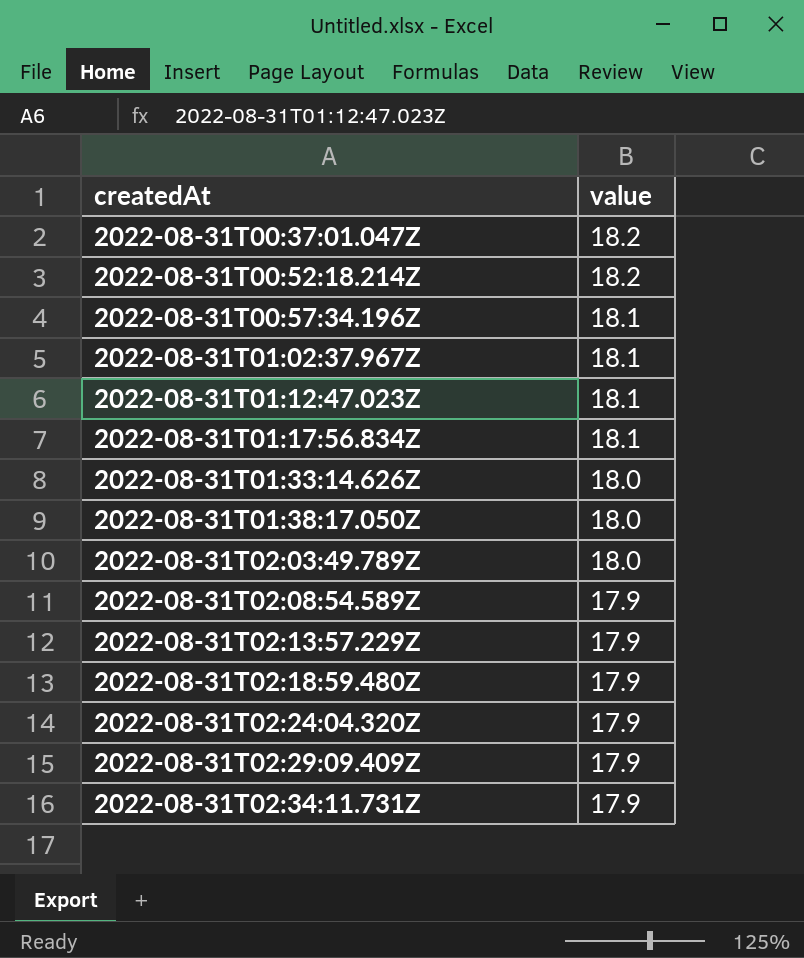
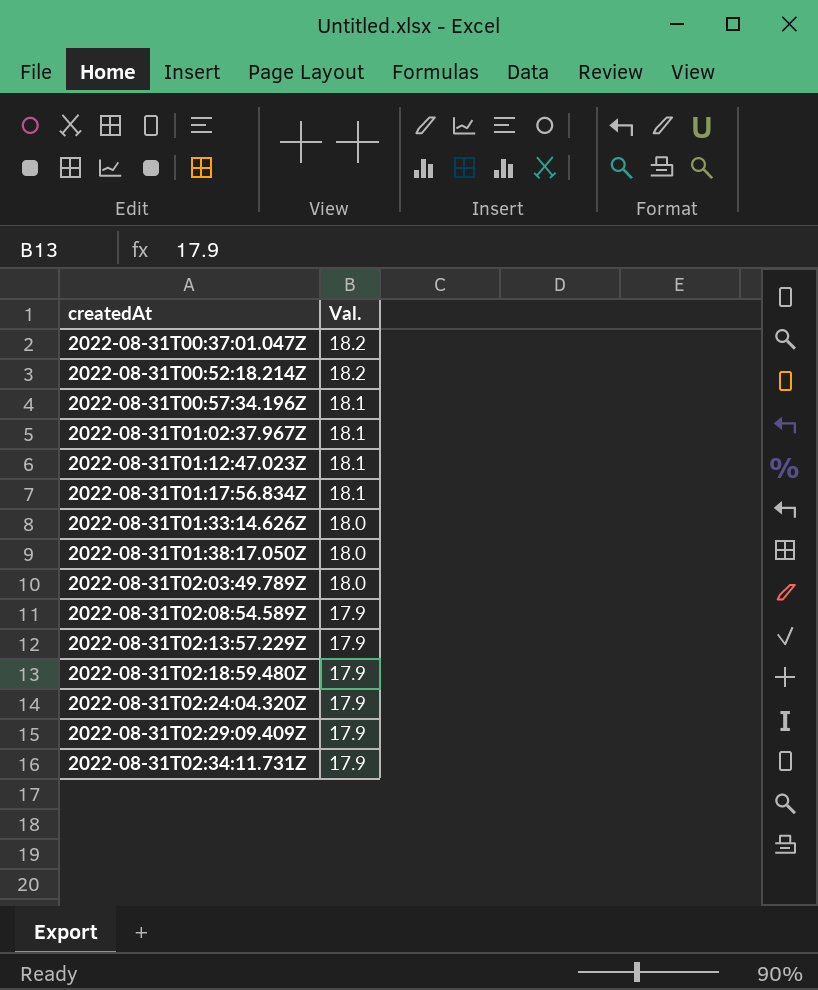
column name: value -> Val.

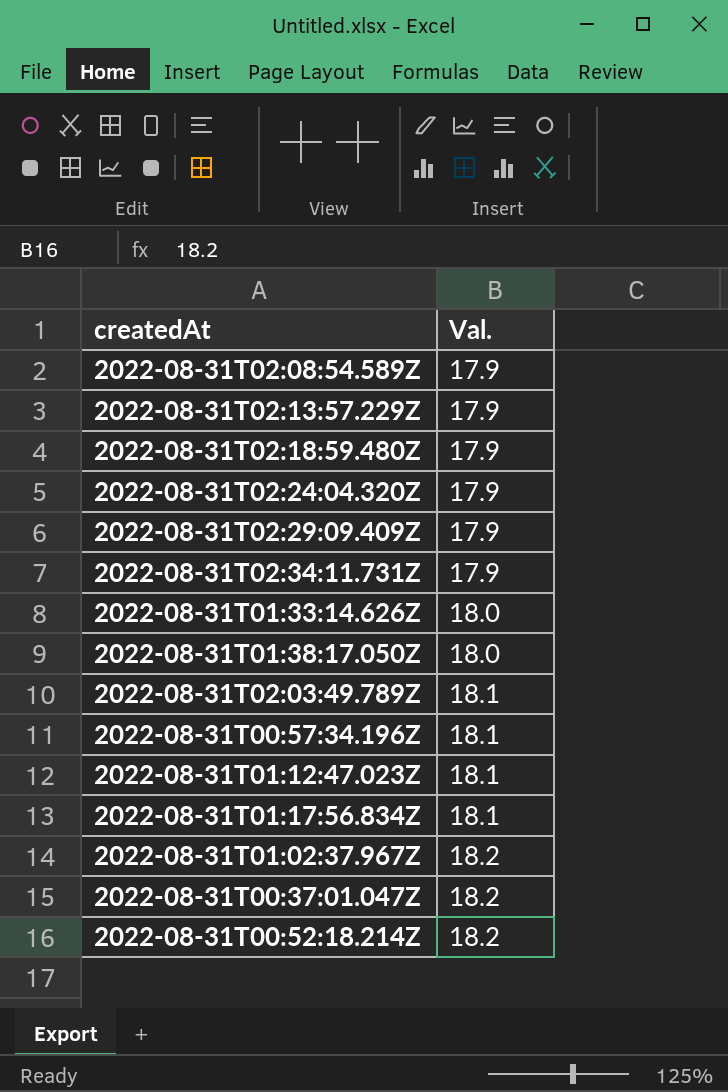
row order: createdAt ascending -> Val. ascending
2022-08-31T02:03:49.789Z | Val.: 18.0 -> 18.1
2022-08-31T01:02:37.967Z | Val.: 18.1 -> 18.2

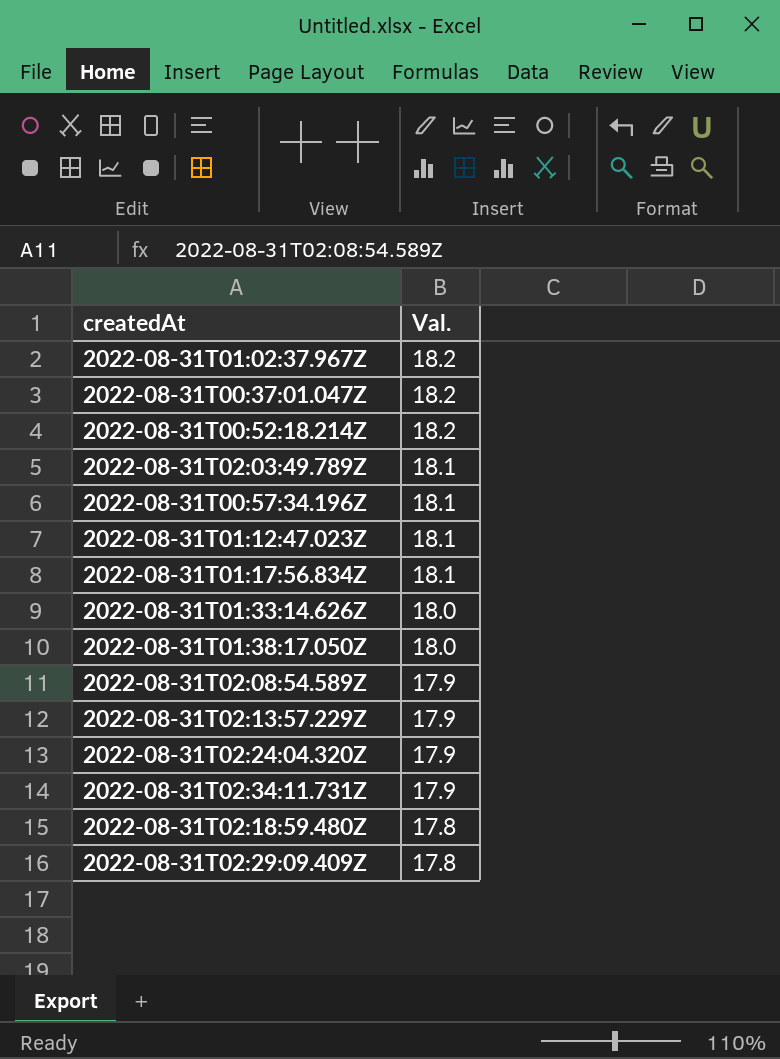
row order: Val. ascending -> Val. descending
2022-08-31T02:18:59.480Z | Val.: 17.9 -> 17.8
2022-08-31T02:29:09.409Z | Val.: 17.9 -> 17.8

